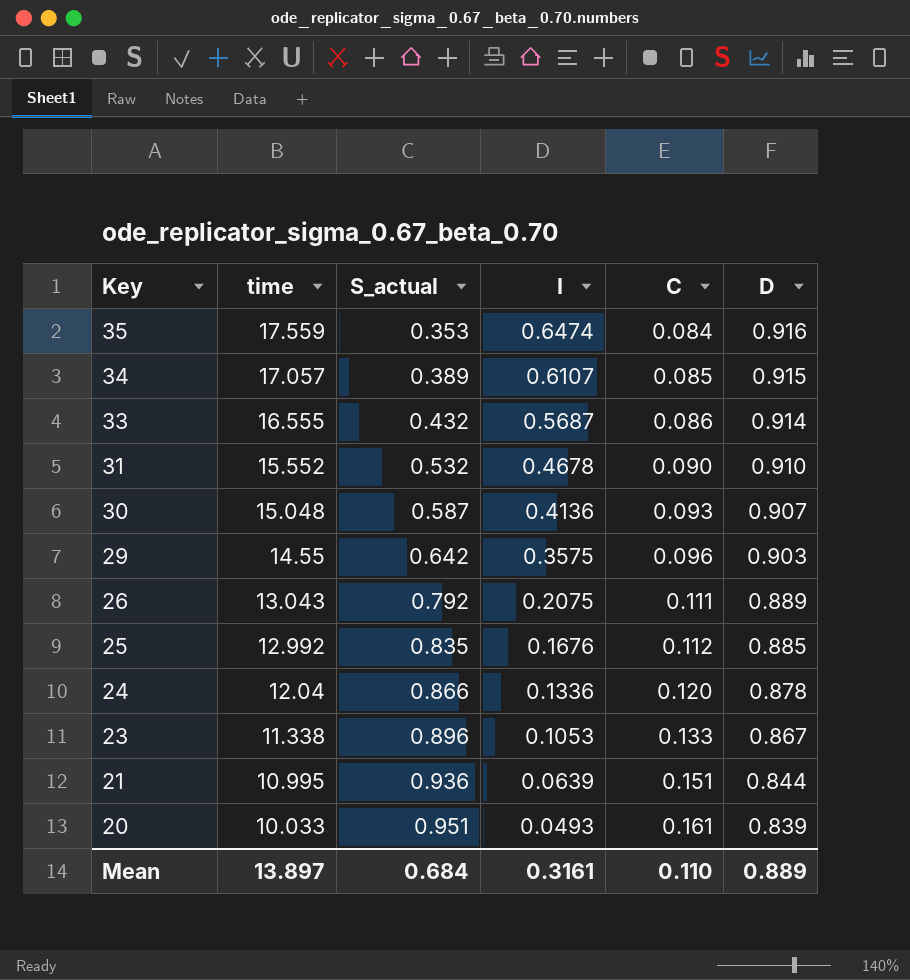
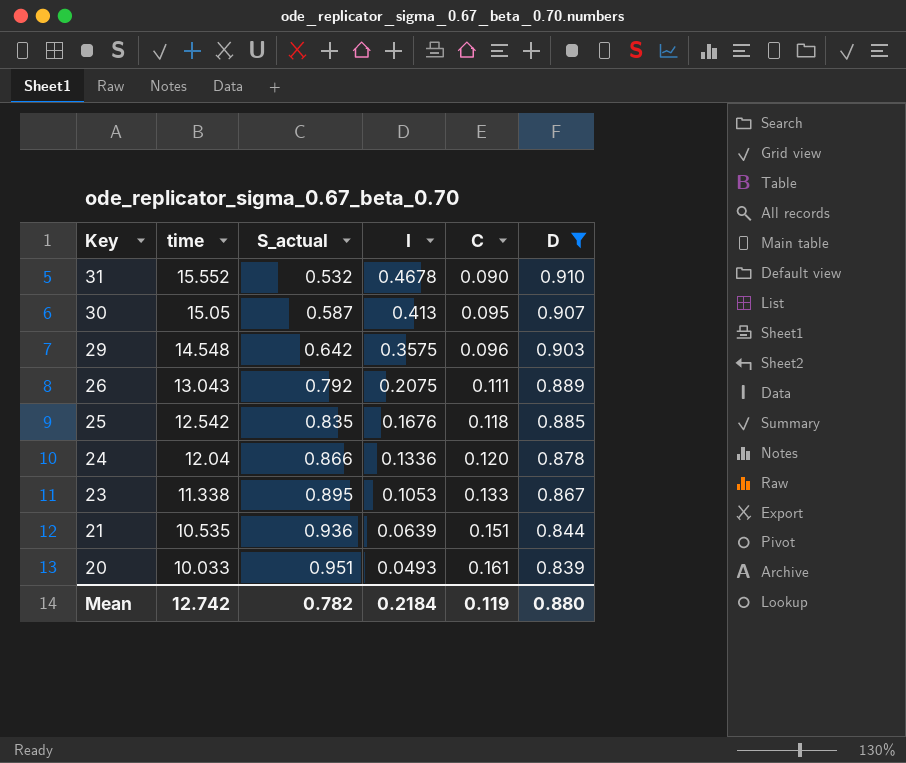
filter: none -> D <= 0.910
30 | time: 15.048 -> 15.05
30 | I: 0.4136 -> 0.413
30 | C: 0.093 -> 0.095
29 | time: 14.55 -> 14.548
25 | time: 12.992 -> 12.542
25 | C: 0.112 -> 0.118
23 | S_actual: 0.896 -> 0.895
21 | time: 10.995 -> 10.535
Mean | time: 13.897 -> 12.742
Mean | S_actual: 0.684 -> 0.782
Mean | I: 0.3161 -> 0.2184
Mean | C: 0.110 -> 0.119
Mean | D: 0.889 -> 0.880

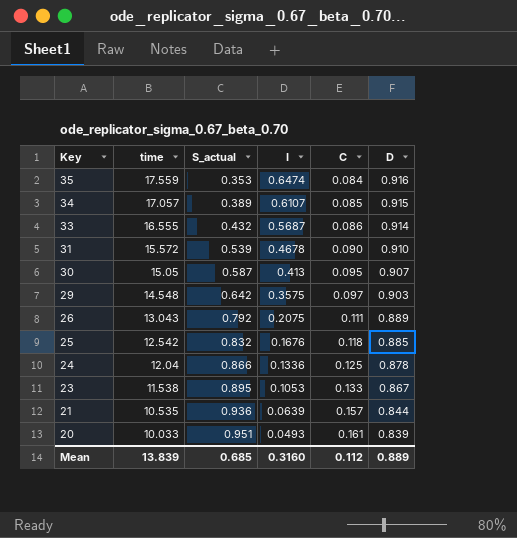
filter: D <= 0.910 -> none
31 | time: 15.552 -> 15.572
31 | S_actual: 0.532 -> 0.539
29 | C: 0.096 -> 0.097
25 | S_actual: 0.835 -> 0.832
24 | C: 0.120 -> 0.125
23 | time: 11.338 -> 11.538
21 | C: 0.151 -> 0.157
Mean | time: 12.742 -> 13.839
Mean | S_actual: 0.782 -> 0.685
Mean | I: 0.2184 -> 0.3160
Mean | C: 0.119 -> 0.112
Mean | D: 0.880 -> 0.889

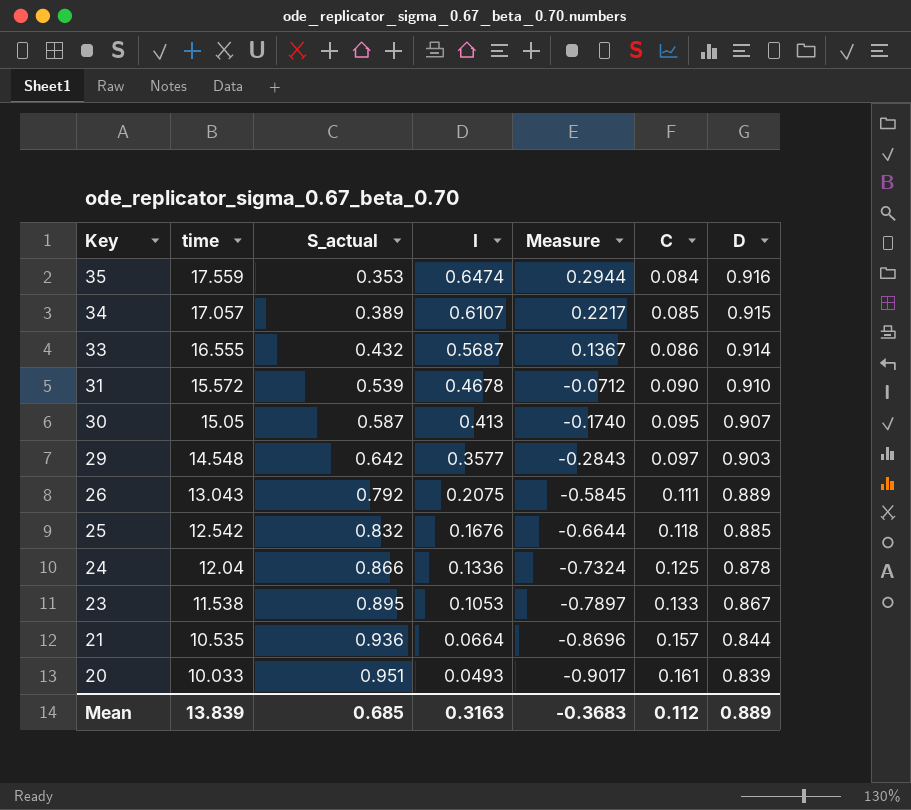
column Measure | formula: none -> [I] - [S_actual]
29 | I: 0.3575 -> 0.3577
21 | I: 0.0639 -> 0.0664
Mean | I: 0.3160 -> 0.3163

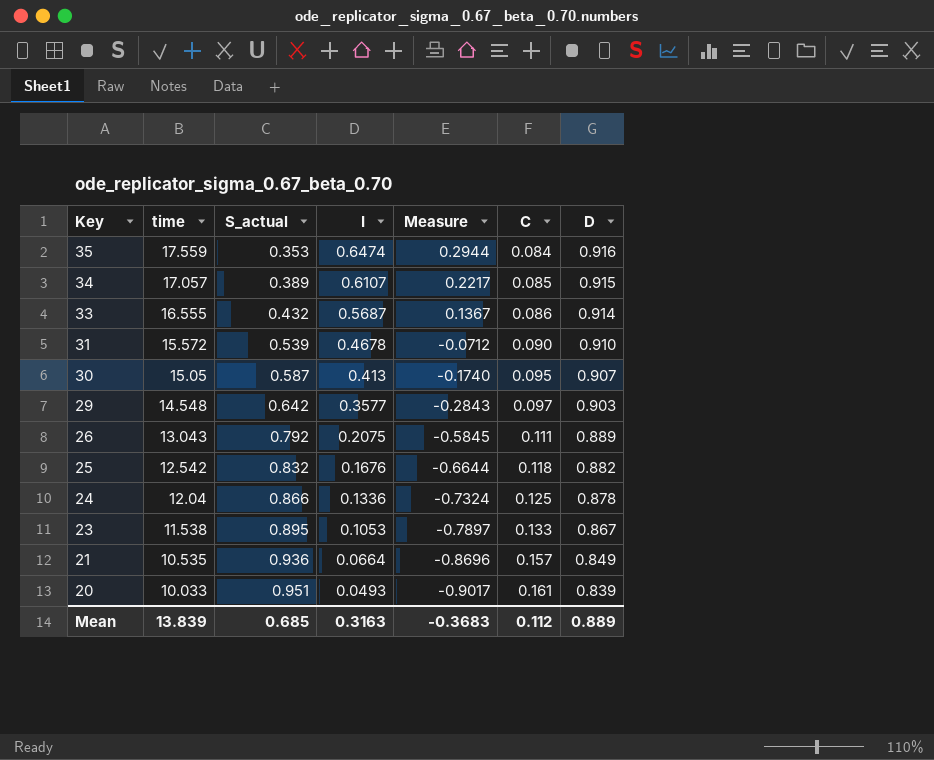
25 | D: 0.885 -> 0.882
21 | D: 0.844 -> 0.849

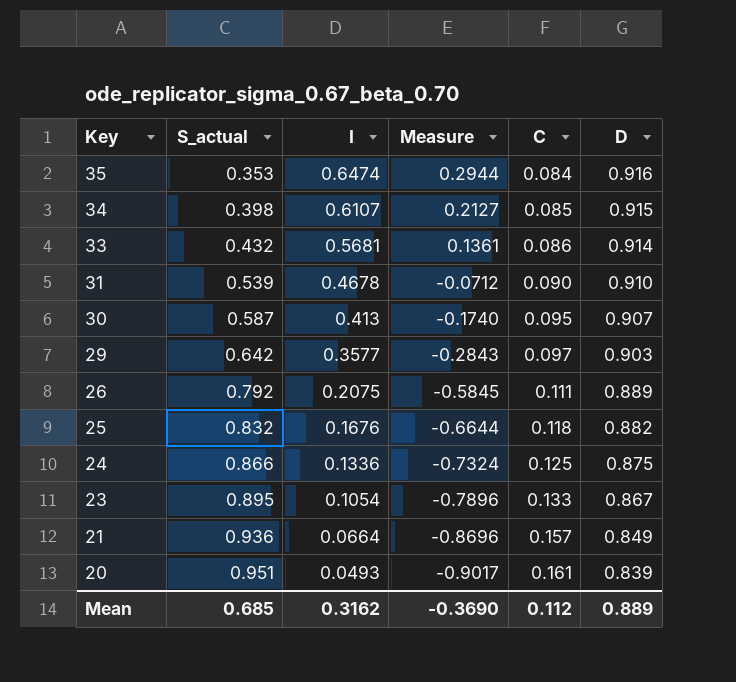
column time | position: 2 -> none
34 | S_actual: 0.389 -> 0.398
34 | Measure: 0.2217 -> 0.2127
33 | I: 0.5687 -> 0.5681
33 | Measure: 0.1367 -> 0.1361
24 | D: 0.878 -> 0.875
23 | I: 0.1053 -> 0.1054
23 | Measure: -0.7897 -> -0.7896
Mean | I: 0.3163 -> 0.3162
Mean | Measure: -0.3683 -> -0.3690

